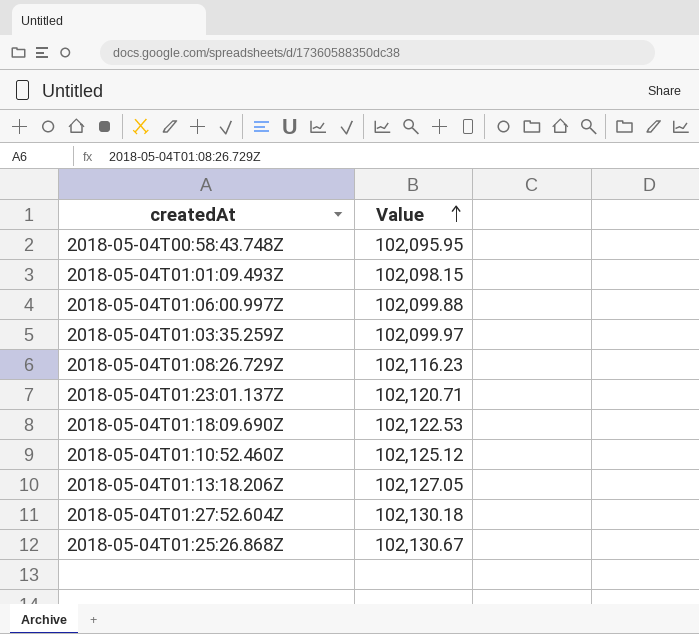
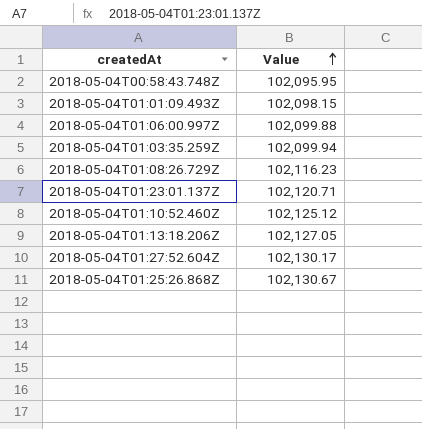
row 2018-05-04T01:18:09.690Z: 102,122.53 -> none
2018-05-04T01:03:35.259Z | Value: 102,099.97 -> 102,099.94
2018-05-04T01:27:52.604Z | Value: 102,130.18 -> 102,130.17

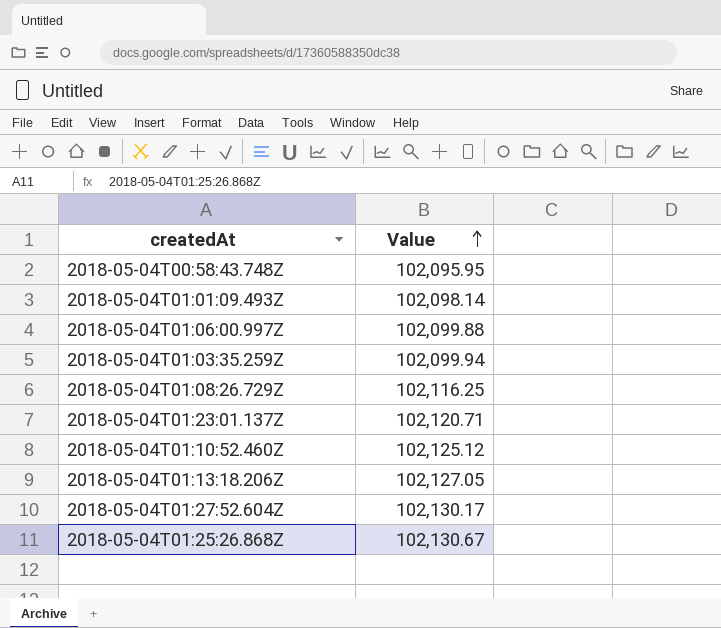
2018-05-04T01:01:09.493Z | Value: 102,098.15 -> 102,098.14
2018-05-04T01:08:26.729Z | Value: 102,116.23 -> 102,116.25

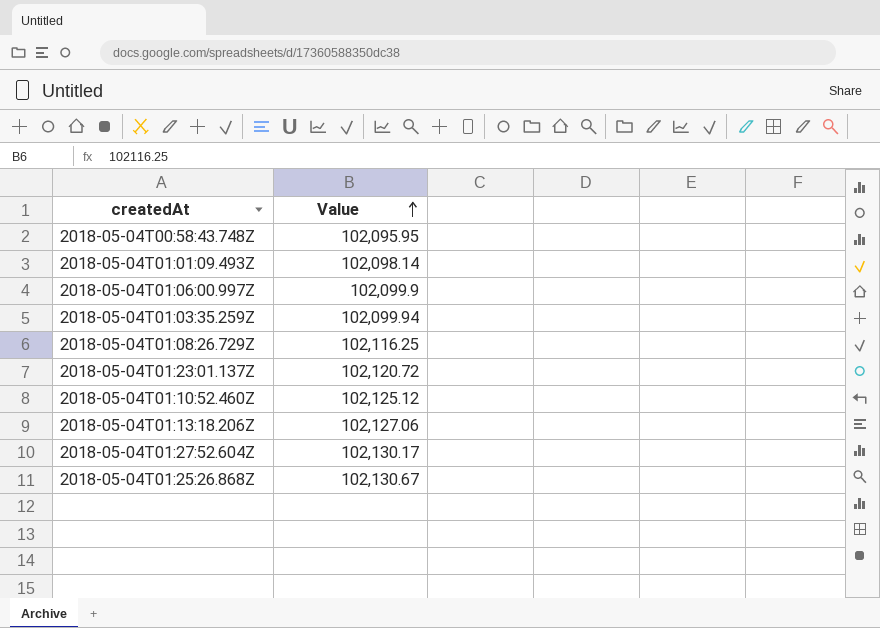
2018-05-04T01:06:00.997Z | Value: 102,099.88 -> 102,099.9
2018-05-04T01:23:01.137Z | Value: 102,120.71 -> 102,120.72
2018-05-04T01:13:18.206Z | Value: 102,127.05 -> 102,127.06

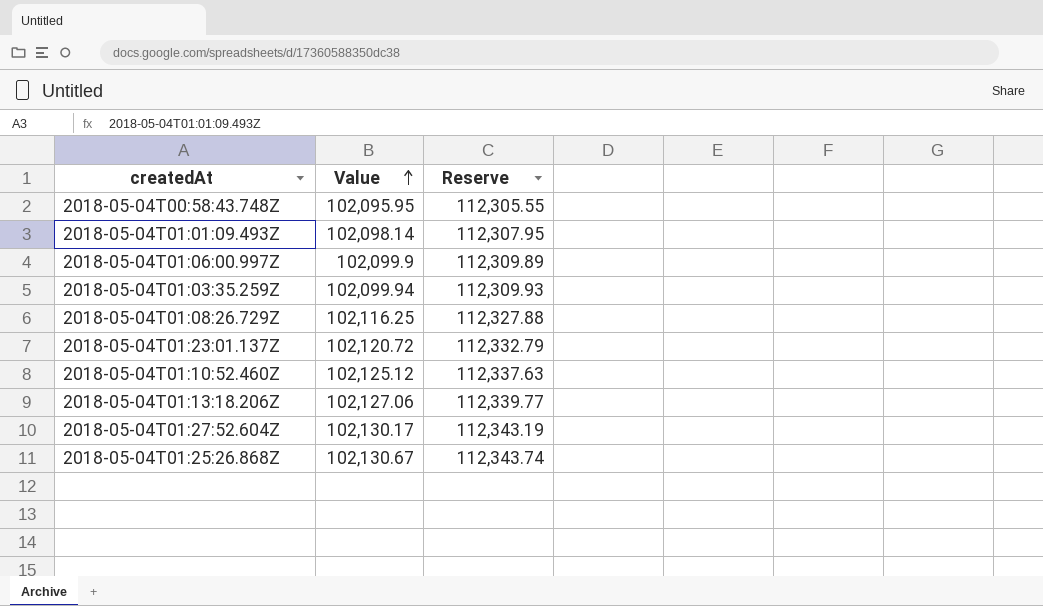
column Reserve | formula: none -> [Value] * 1.1

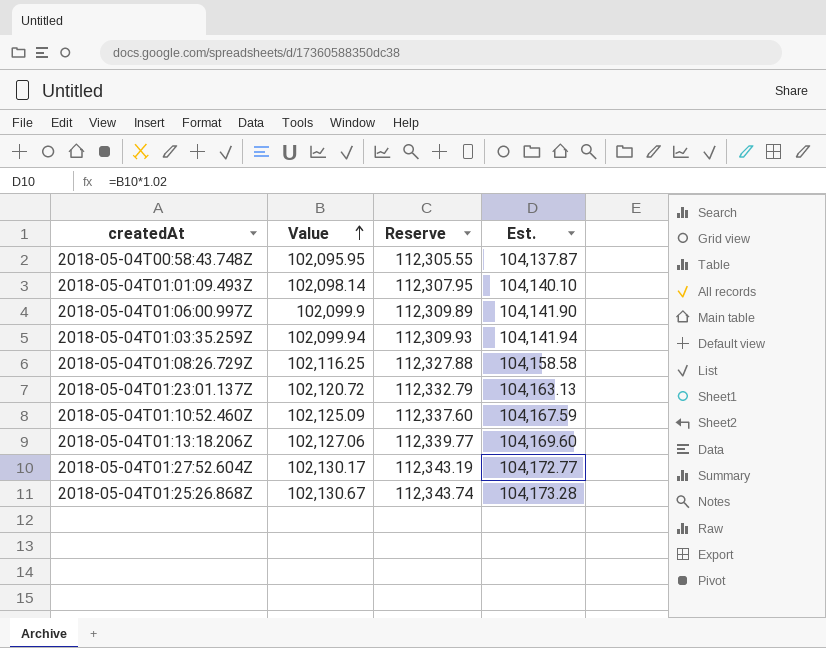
column Est. | formula: none -> [Value] * 1.02
2018-05-04T01:10:52.460Z | Value: 102,125.12 -> 102,125.09
2018-05-04T01:10:52.460Z | Reserve: 112,337.63 -> 112,337.60

